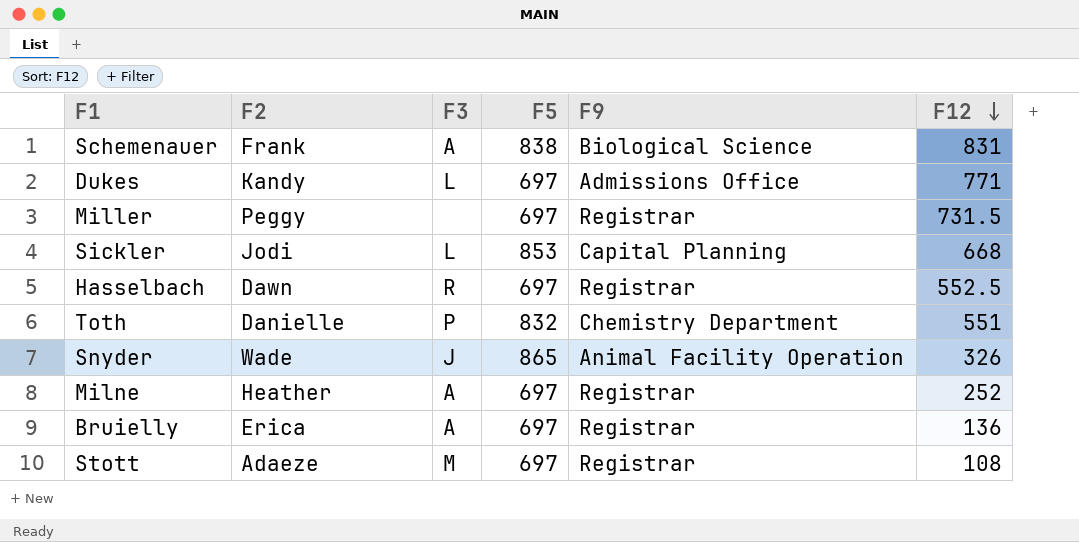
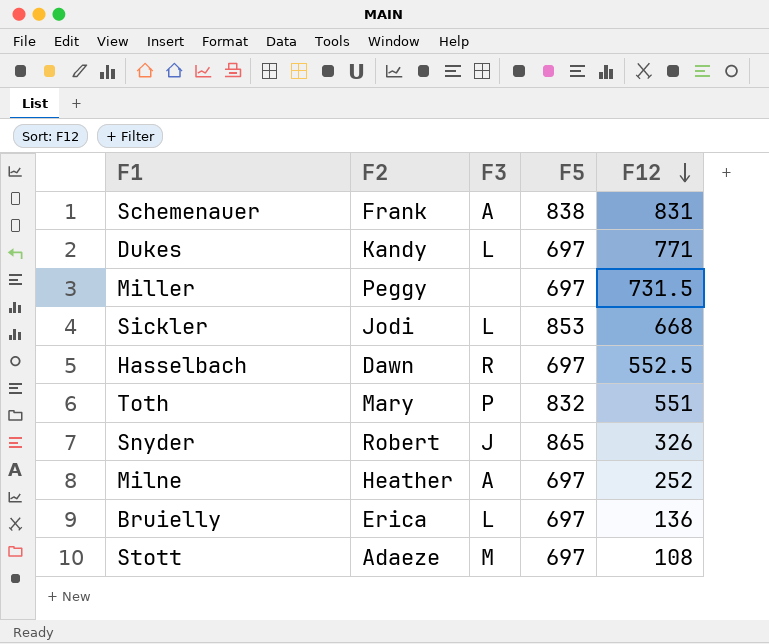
column F9 | position: 5 -> none
Toth | F2: Danielle -> Mary
Snyder | F2: Wade -> Robert
Bruielly | F3: A -> L

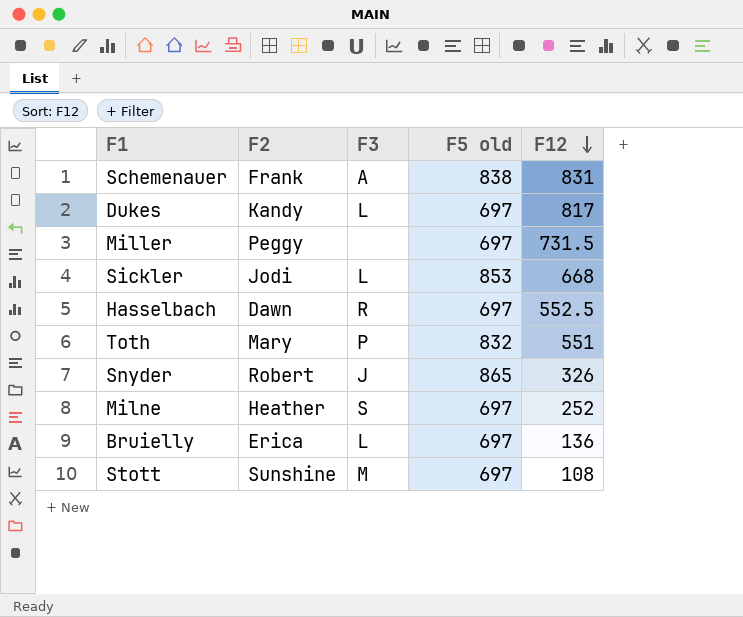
column name: F5 -> F5 old
Dukes | F12: 771 -> 817
Milne | F3: A -> S
Stott | F2: Adaeze -> Sunshine

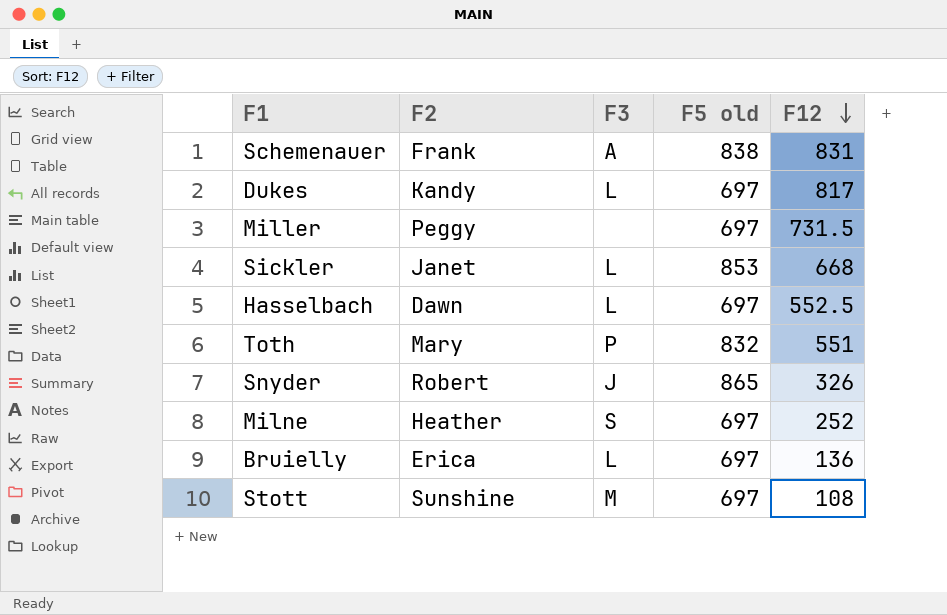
Sickler | F2: Jodi -> Janet
Hasselbach | F3: R -> L

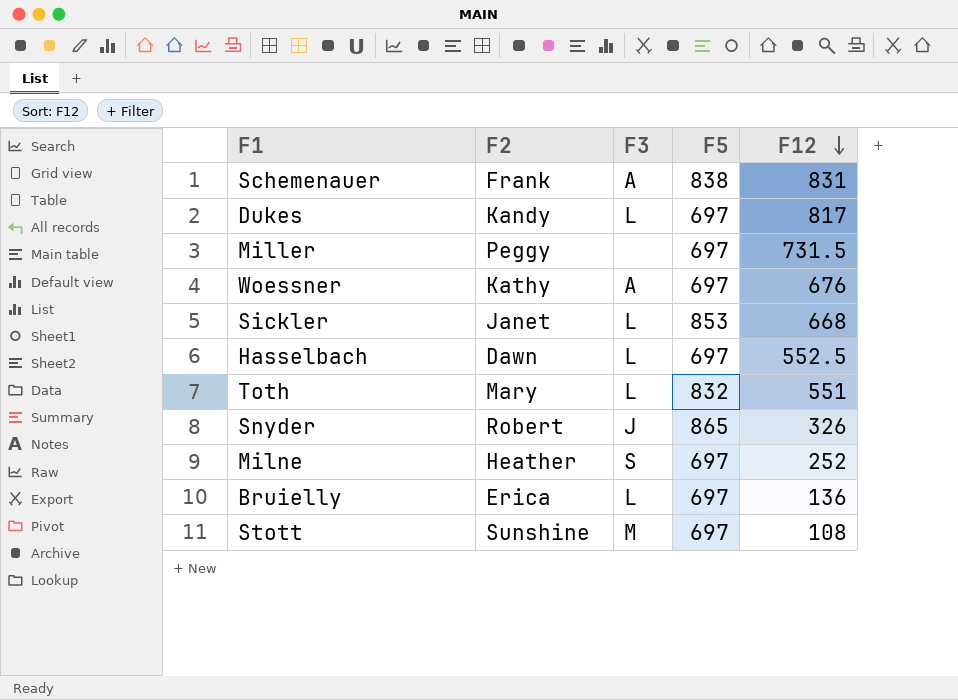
column name: F5 old -> F5
row Woessner: none -> Kathy | A | 697 | 676
Toth | F3: P -> L

